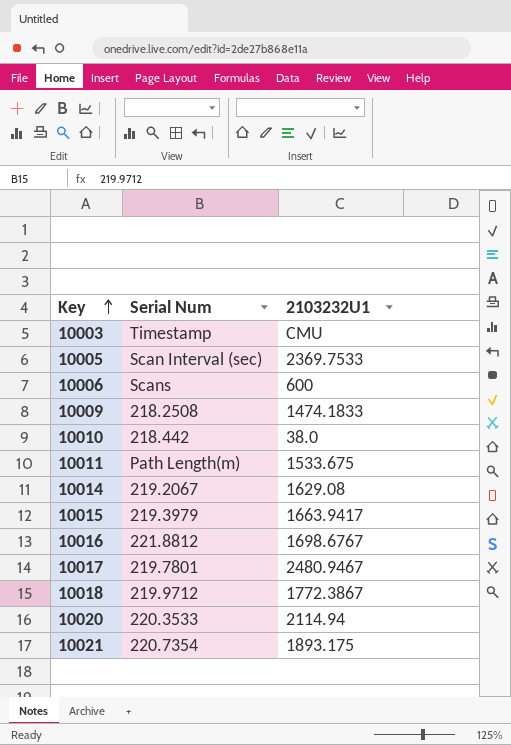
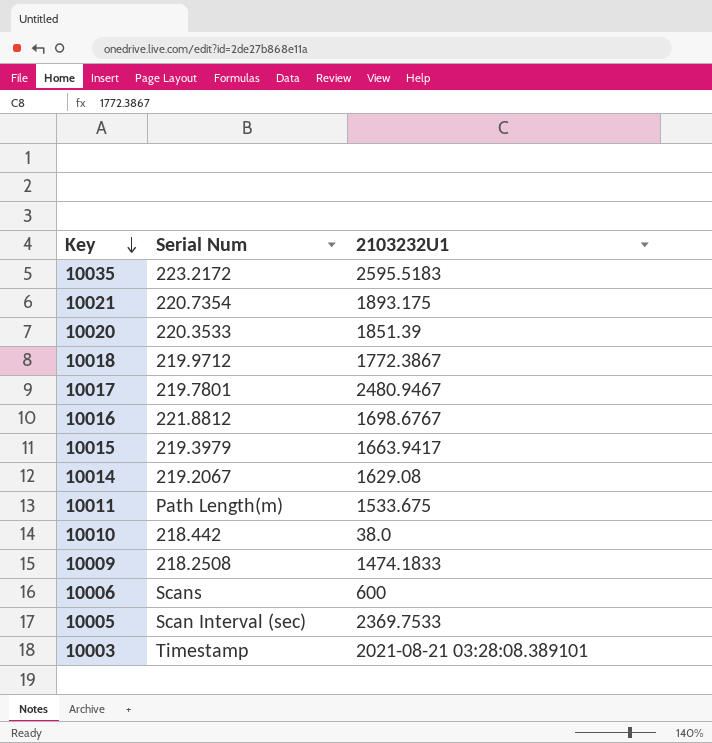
row order: Key ascending -> Key descending
row 10035: none -> 223.2172 | 2595.5183
10020 | 2103232U1: 2114.94 -> 1851.39
10003 | 2103232U1: CMU -> 2021-08-21 03:28:08.389101

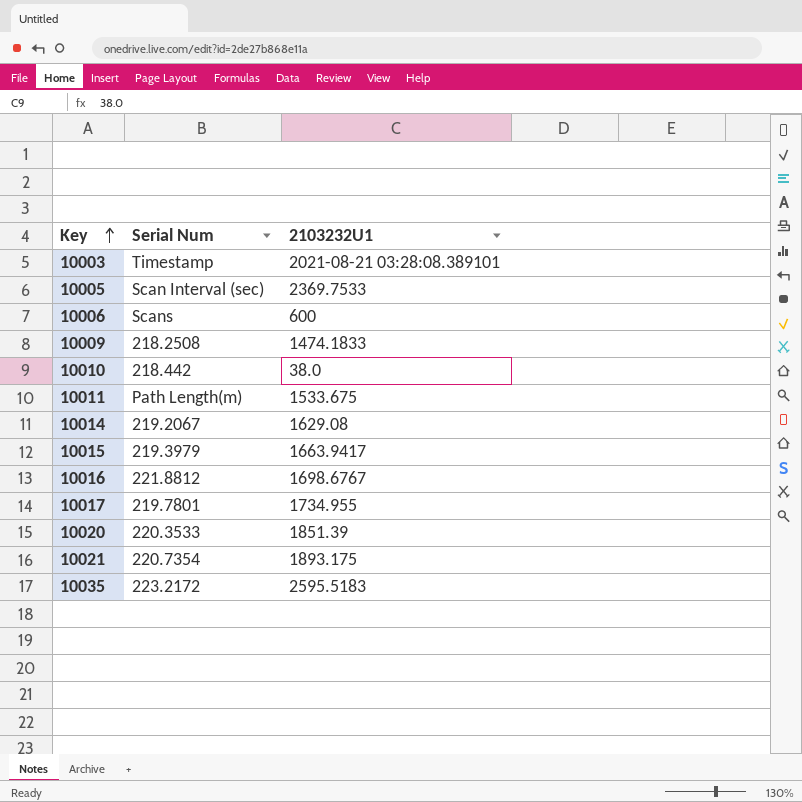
row order: Key descending -> Key ascending
row 10018: 219.9712 | 1772.3867 -> none
10017 | 2103232U1: 2480.9467 -> 1734.955

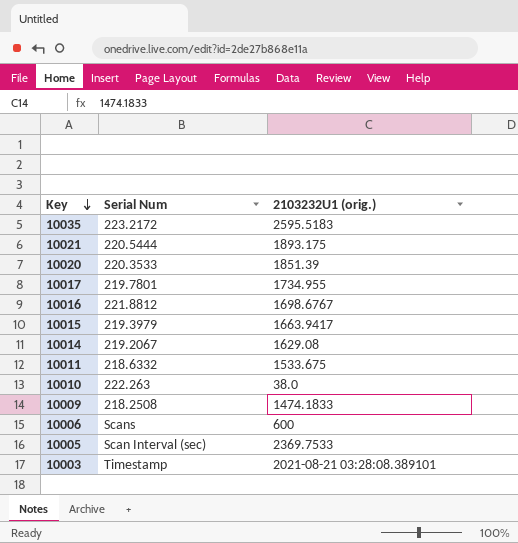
row order: Key ascending -> Key descending
column name: 2103232U1 -> 2103232U1 (orig.)
10021 | Serial Num: 220.7354 -> 220.5444
10011 | Serial Num: Path Length(m) -> 218.6332
10010 | Serial Num: 218.442 -> 222.263

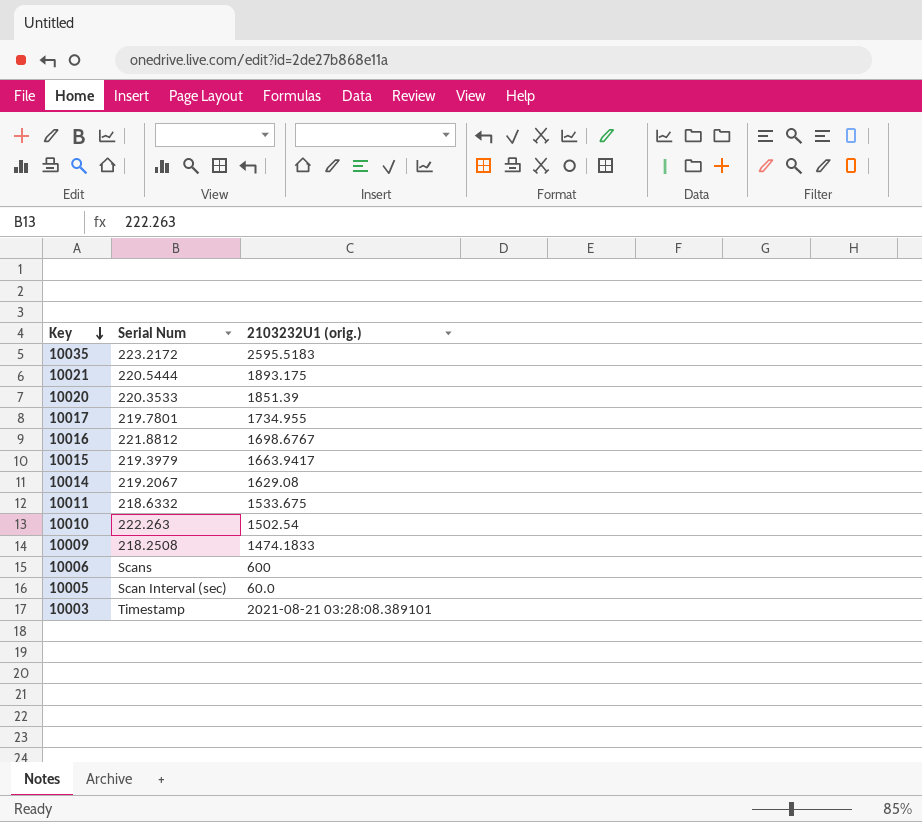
10010 | 2103232U1 (orig.): 38.0 -> 1502.54
10005 | 2103232U1 (orig.): 2369.7533 -> 60.0

